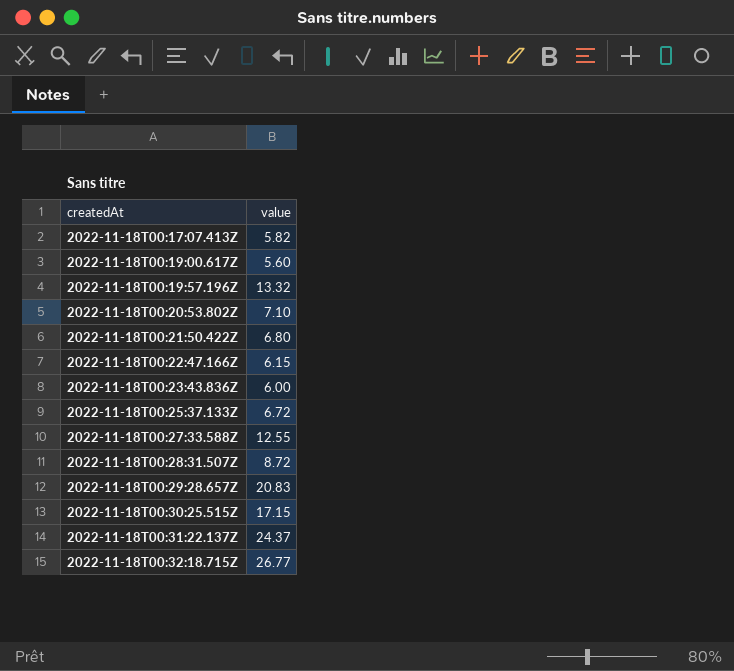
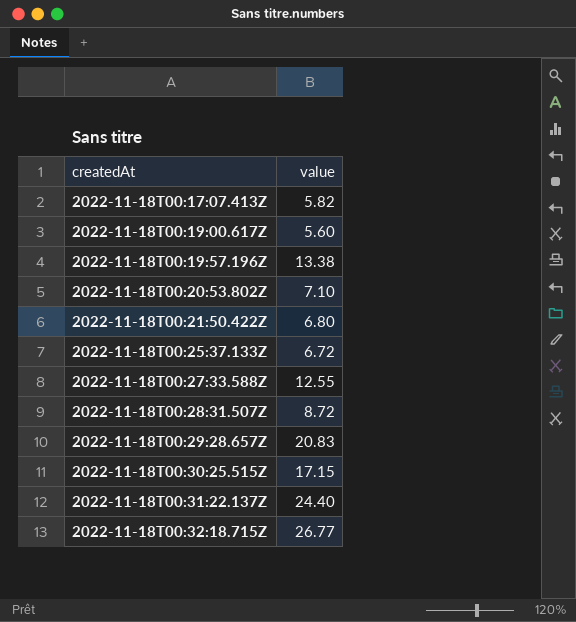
row 2022-11-18T00:22:47.166Z: 6.15 -> none
row 2022-11-18T00:23:43.836Z: 6.00 -> none
2022-11-18T00:19:57.196Z | value: 13.32 -> 13.38
2022-11-18T00:31:22.137Z | value: 24.37 -> 24.40

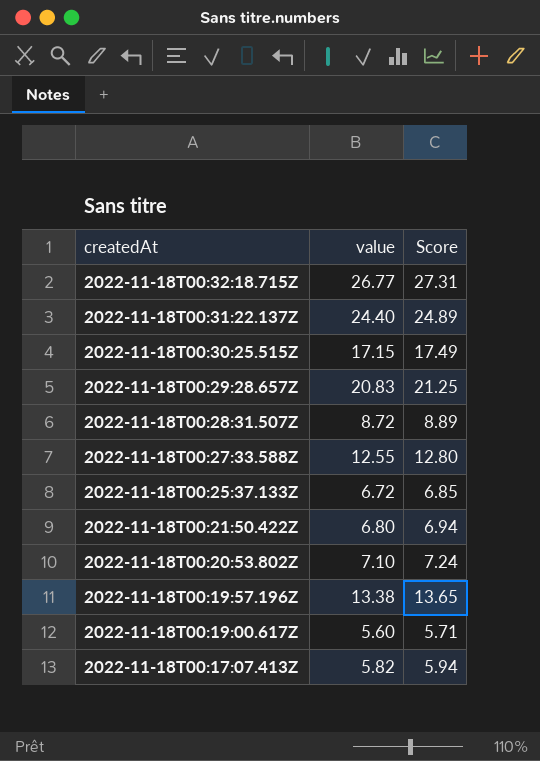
row order: createdAt ascending -> createdAt descending
column Score | formula: none -> [value] * 1.02

